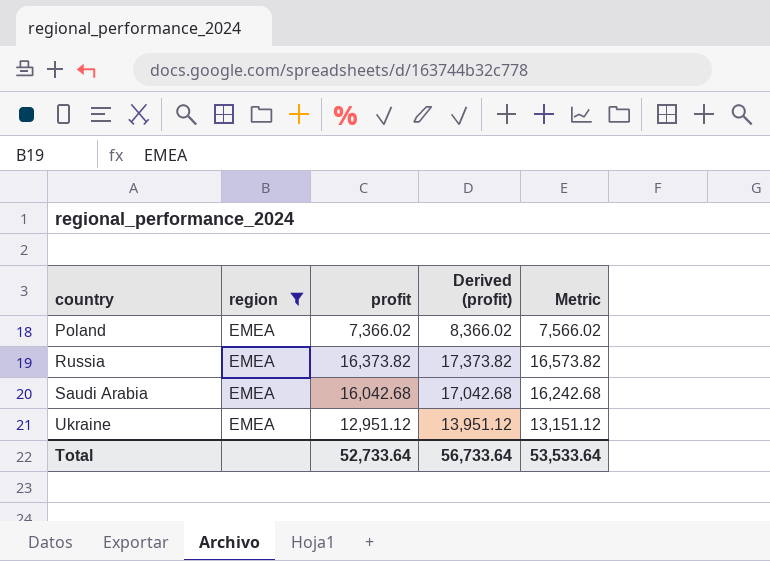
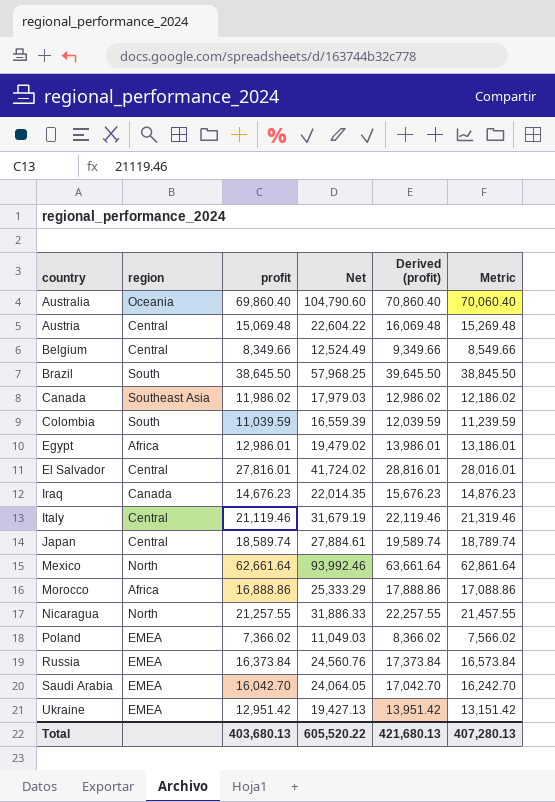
filter: region = EMEA -> none
column Net | formula: none -> [profit] * 1.5
Russia | profit: 16,373.82 -> 16,373.84
Russia | Derived (profit): 17,373.82 -> 17,373.84
Russia | Metric: 16,573.82 -> 16,573.84
Saudi Arabia | profit: 16,042.68 -> 16,042.70
Saudi Arabia | Derived (profit): 17,042.68 -> 17,042.70
Saudi Arabia | Metric: 16,242.68 -> 16,242.70
Ukraine | profit: 12,951.12 -> 12,951.42
Ukraine | Derived (profit): 13,951.12 -> 13,951.42
Ukraine | Metric: 13,151.12 -> 13,151.42
Total | profit: 52,733.64 -> 403,680.13
Total | Derived (profit): 56,733.64 -> 421,680.13
Total | Metric: 53,533.64 -> 407,280.13

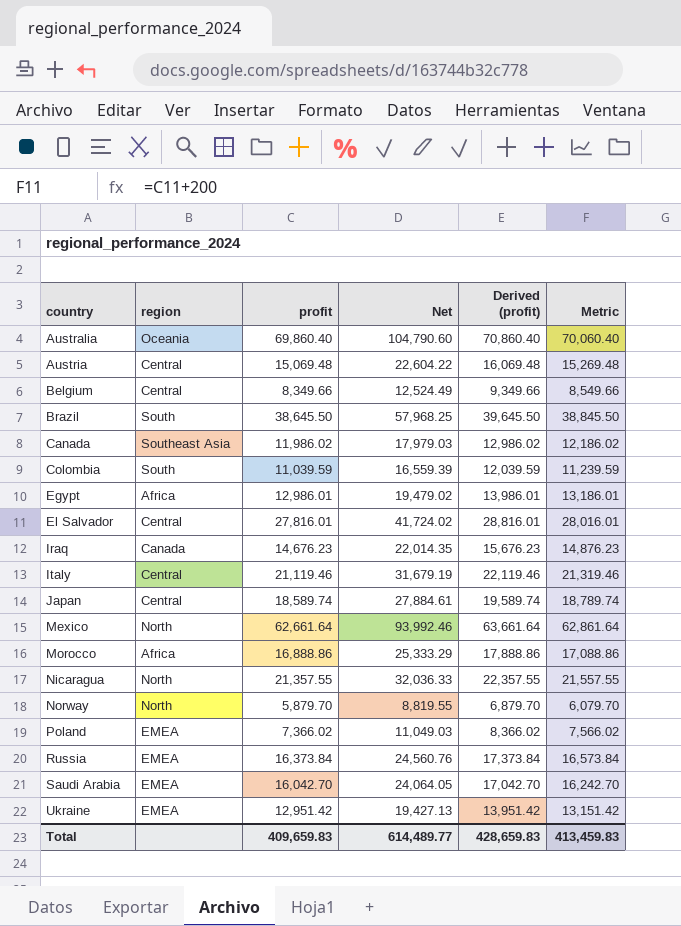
Nicaragua | profit: 21,257.55 -> 21,357.55
Nicaragua | Net: 31,886.33 -> 32,036.33
Nicaragua | Derived (profit): 22,257.55 -> 22,357.55
Nicaragua | Metric: 21,457.55 -> 21,557.55
row Norway: none -> North | 5,879.70 | 8,819.55 | 6,879.70 | 6,079.70
Total | profit: 403,680.13 -> 409,659.83
Total | Net: 605,520.22 -> 614,489.77
Total | Derived (profit): 421,680.13 -> 428,659.83
Total | Metric: 407,280.13 -> 413,459.83

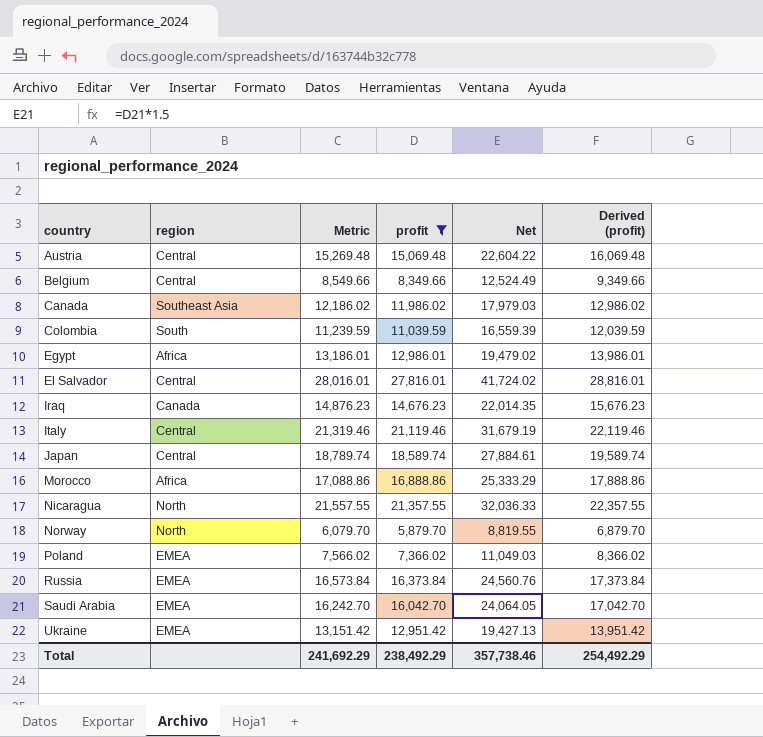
filter: none -> profit <= 27,816.01
column Metric | position: 6 -> 3
Total | Metric: 413,459.83 -> 241,692.29
Total | profit: 409,659.83 -> 238,492.29
Total | Net: 614,489.77 -> 357,738.46
Total | Derived (profit): 428,659.83 -> 254,492.29

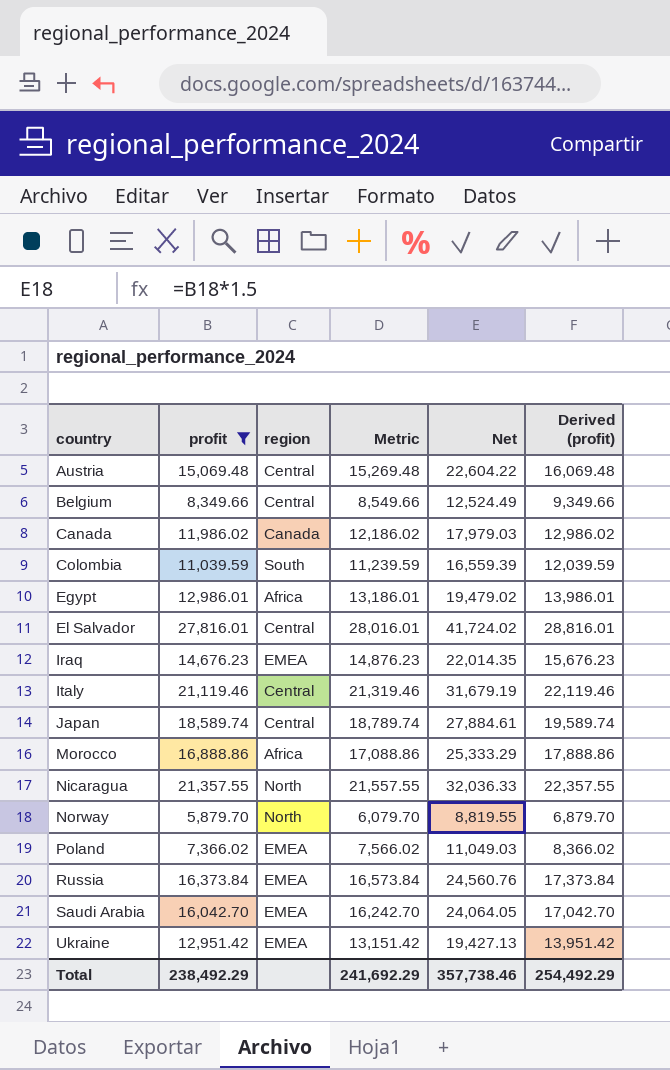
column profit | position: 4 -> 2
Canada | region: Southeast Asia -> Canada
Iraq | region: Canada -> EMEA

